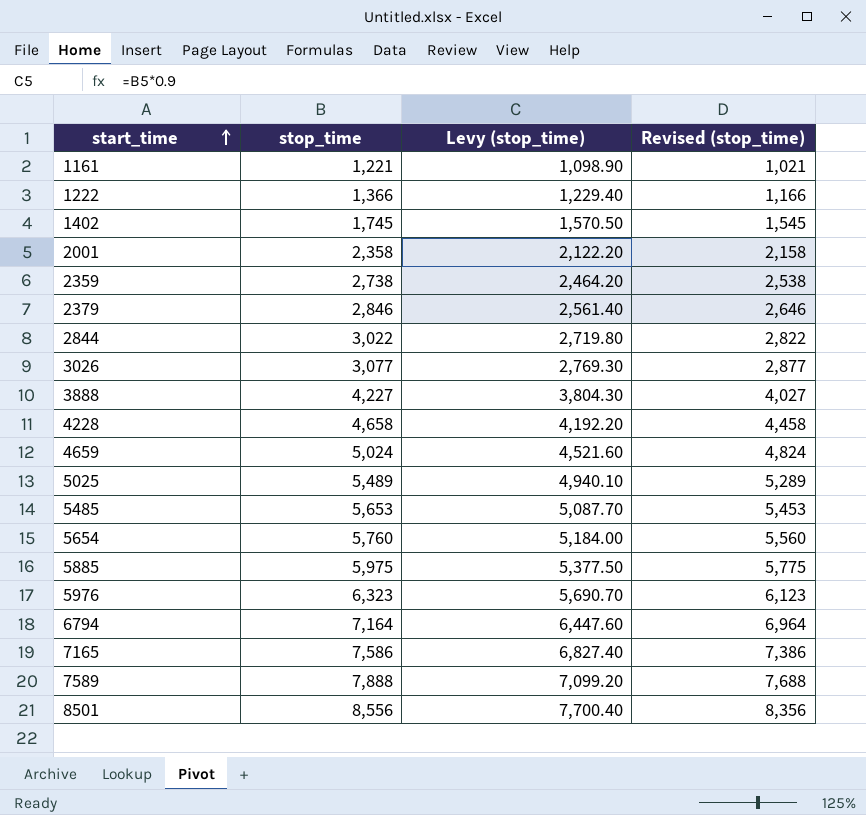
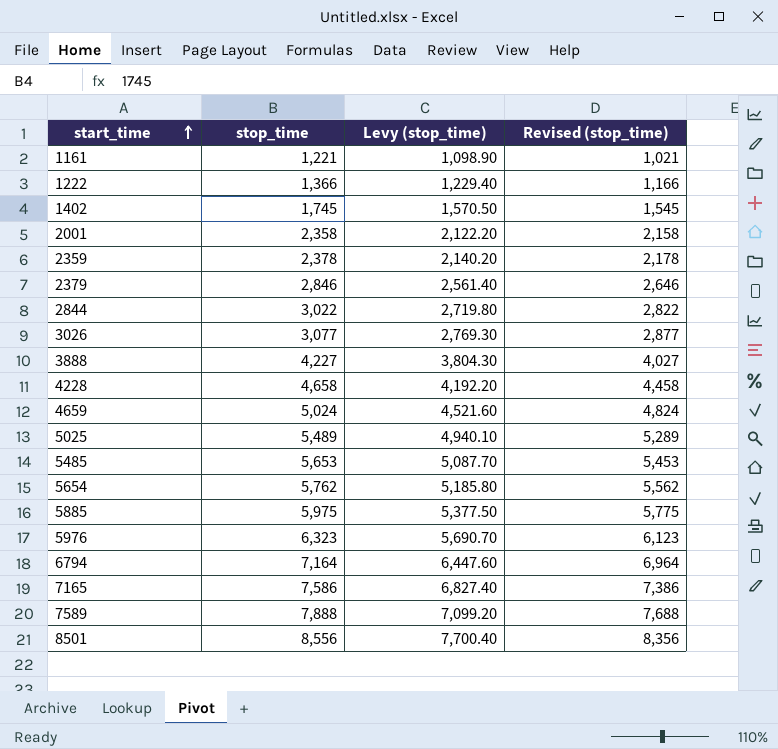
2359 | stop_time: 2,738 -> 2,378
2359 | Levy (stop_time): 2,464.20 -> 2,140.20
2359 | Revised (stop_time): 2,538 -> 2,178
5654 | stop_time: 5,760 -> 5,762
5654 | Levy (stop_time): 5,184.00 -> 5,185.80
5654 | Revised (stop_time): 5,560 -> 5,562

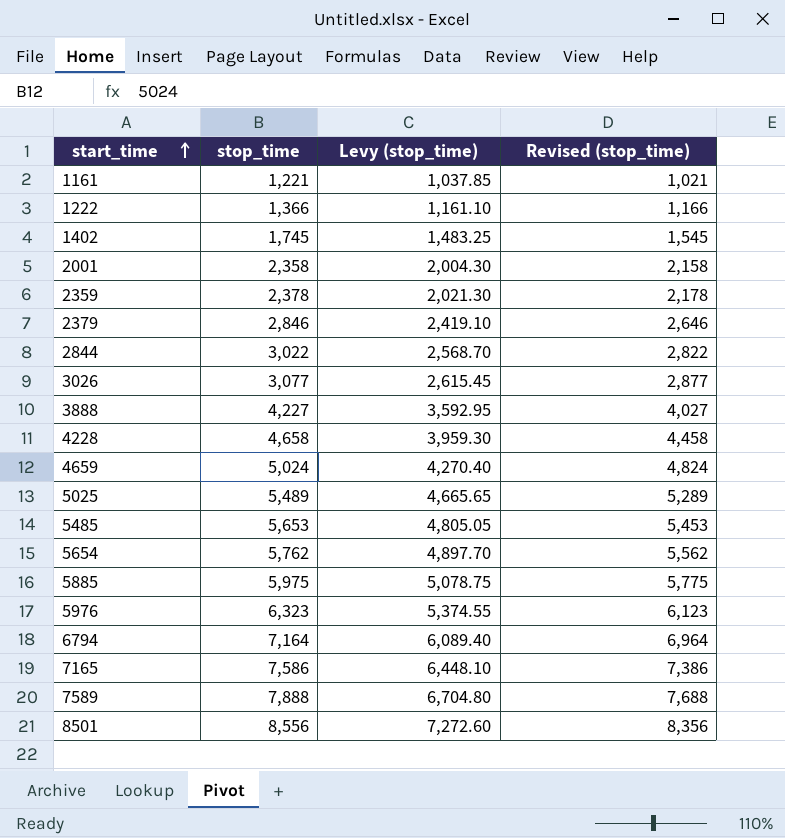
column Levy (stop_time) | formula: [stop_time] * 0.9 -> [stop_time] * 0.85

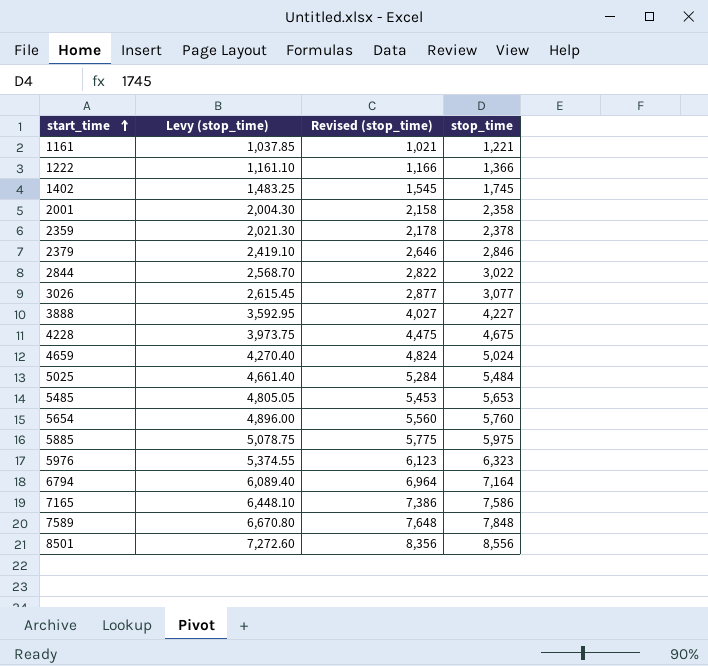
column stop_time | position: 2 -> 4
4228 | Levy (stop_time): 3,959.30 -> 3,973.75
4228 | Revised (stop_time): 4,458 -> 4,475
4228 | stop_time: 4,658 -> 4,675
5025 | Levy (stop_time): 4,665.65 -> 4,661.40
5025 | Revised (stop_time): 5,289 -> 5,284
5025 | stop_time: 5,489 -> 5,484
5654 | Levy (stop_time): 4,897.70 -> 4,896.00
5654 | Revised (stop_time): 5,562 -> 5,560
5654 | stop_time: 5,762 -> 5,760
7589 | Levy (stop_time): 6,704.80 -> 6,670.80
7589 | Revised (stop_time): 7,688 -> 7,648
7589 | stop_time: 7,888 -> 7,848

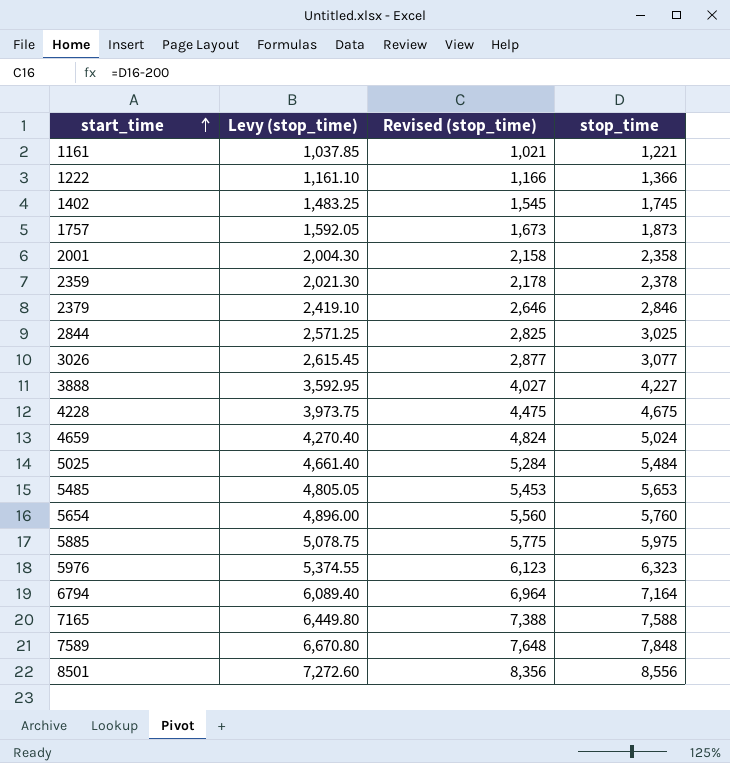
row 1757: none -> 1,592.05 | 1,673 | 1,873
2844 | Levy (stop_time): 2,568.70 -> 2,571.25
2844 | Revised (stop_time): 2,822 -> 2,825
2844 | stop_time: 3,022 -> 3,025
7165 | Levy (stop_time): 6,448.10 -> 6,449.80
7165 | Revised (stop_time): 7,386 -> 7,388
7165 | stop_time: 7,586 -> 7,588

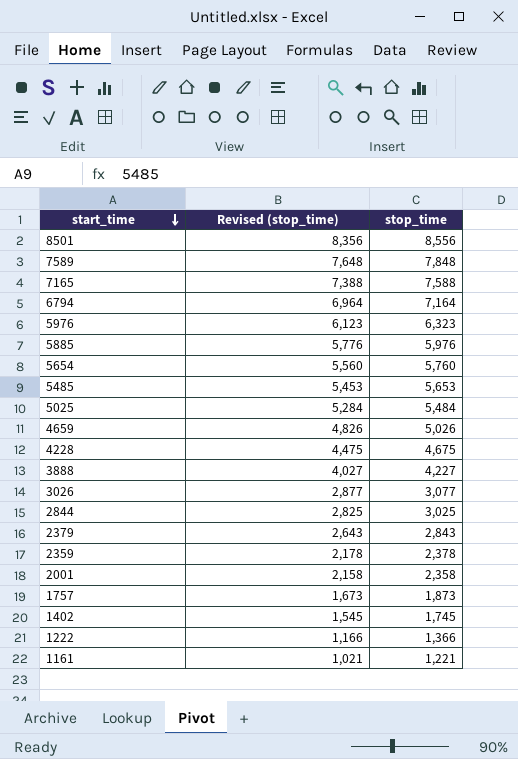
row order: start_time ascending -> start_time descending
column Levy (stop_time) | formula: [stop_time] * 0.85 -> none
5885 | Revised (stop_time): 5,775 -> 5,776
5885 | stop_time: 5,975 -> 5,976
4659 | Revised (stop_time): 4,824 -> 4,826
4659 | stop_time: 5,024 -> 5,026
2379 | Revised (stop_time): 2,646 -> 2,643
2379 | stop_time: 2,846 -> 2,843

